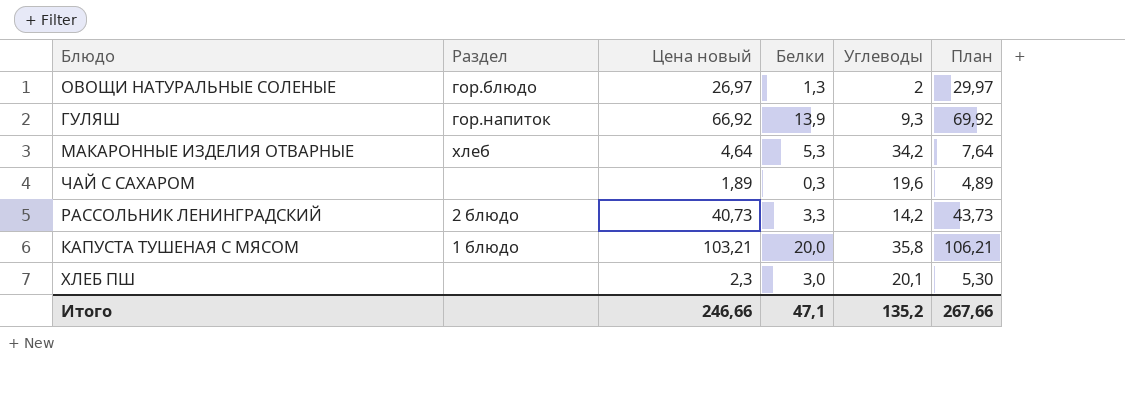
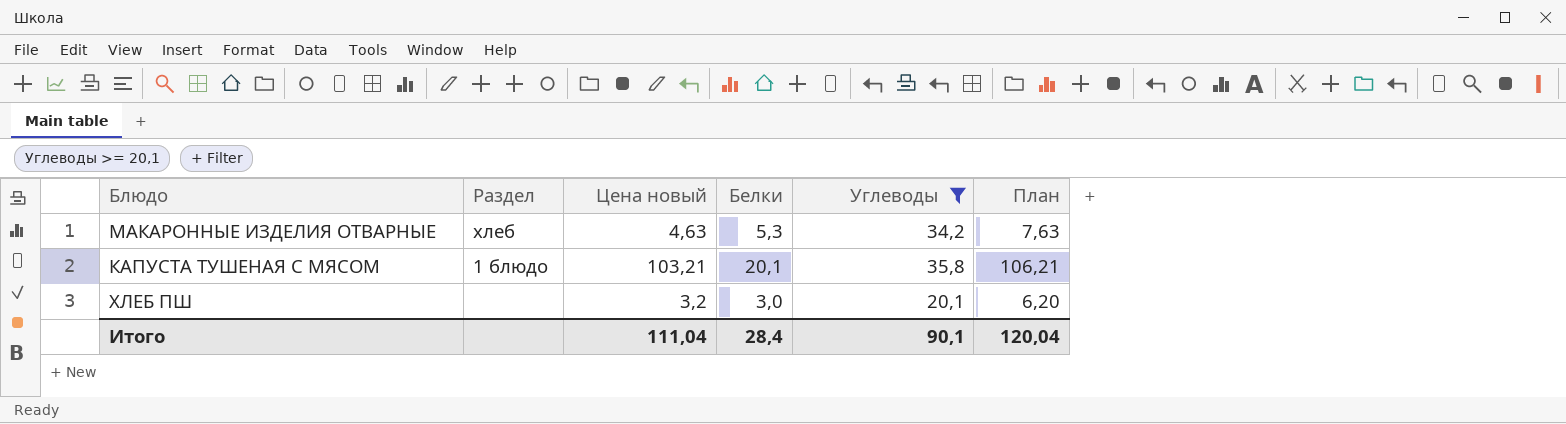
filter: none -> Углеводы >= 20,1
МАКАРОННЫЕ ИЗДЕЛИЯ ОТВАРНЫЕ | Цена новый: 4,64 -> 4,63
МАКАРОННЫЕ ИЗДЕЛИЯ ОТВАРНЫЕ | План: 7,64 -> 7,63
КАПУСТА ТУШЕНАЯ С МЯСОМ | Белки: 20,0 -> 20,1
ХЛЕБ ПШ | Цена новый: 2,3 -> 3,2
ХЛЕБ ПШ | План: 5,30 -> 6,20
Итого | Цена новый: 246,66 -> 111,04
Итого | Белки: 47,1 -> 28,4
Итого | Углеводы: 135,2 -> 90,1
Итого | План: 267,66 -> 120,04

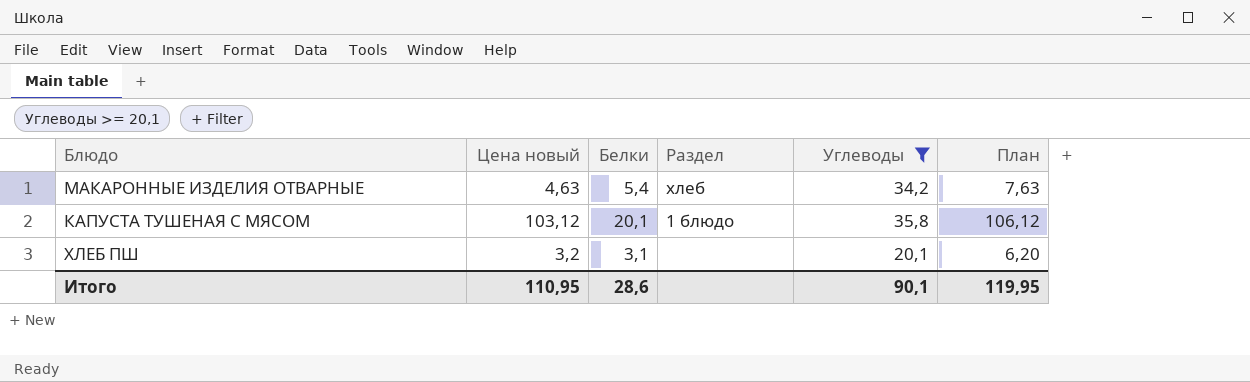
column Раздел | position: 2 -> 4
МАКАРОННЫЕ ИЗДЕЛИЯ ОТВАРНЫЕ | Белки: 5,3 -> 5,4
КАПУСТА ТУШЕНАЯ С МЯСОМ | Цена новый: 103,21 -> 103,12
КАПУСТА ТУШЕНАЯ С МЯСОМ | План: 106,21 -> 106,12
ХЛЕБ ПШ | Белки: 3,0 -> 3,1
Итого | Цена новый: 111,04 -> 110,95
Итого | Белки: 28,4 -> 28,6
Итого | План: 120,04 -> 119,95

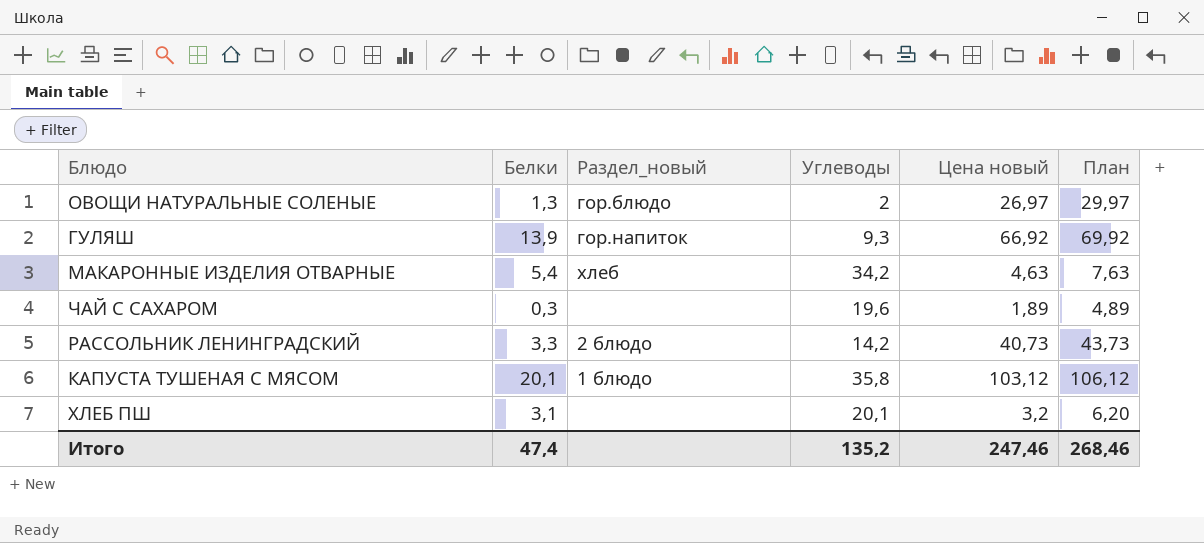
filter: Углеводы >= 20,1 -> none
column name: Раздел -> Раздел_новый
column Цена новый | position: 2 -> 5
Итого | Белки: 28,6 -> 47,4
Итого | Углеводы: 90,1 -> 135,2
Итого | Цена новый: 110,95 -> 247,46
Итого | План: 119,95 -> 268,46

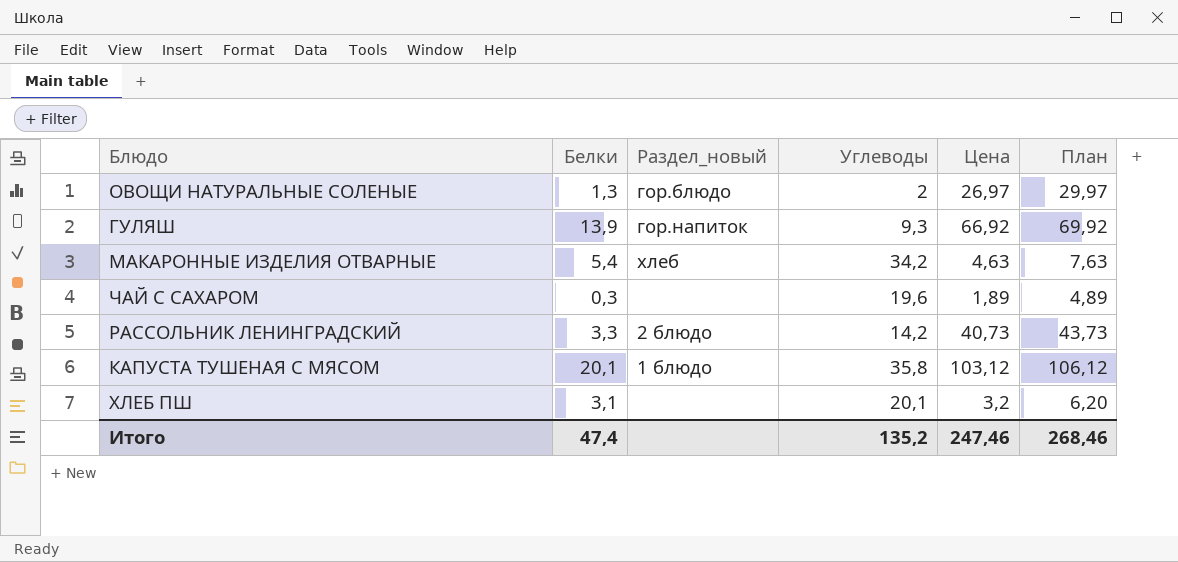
column name: Цена новый -> Цена

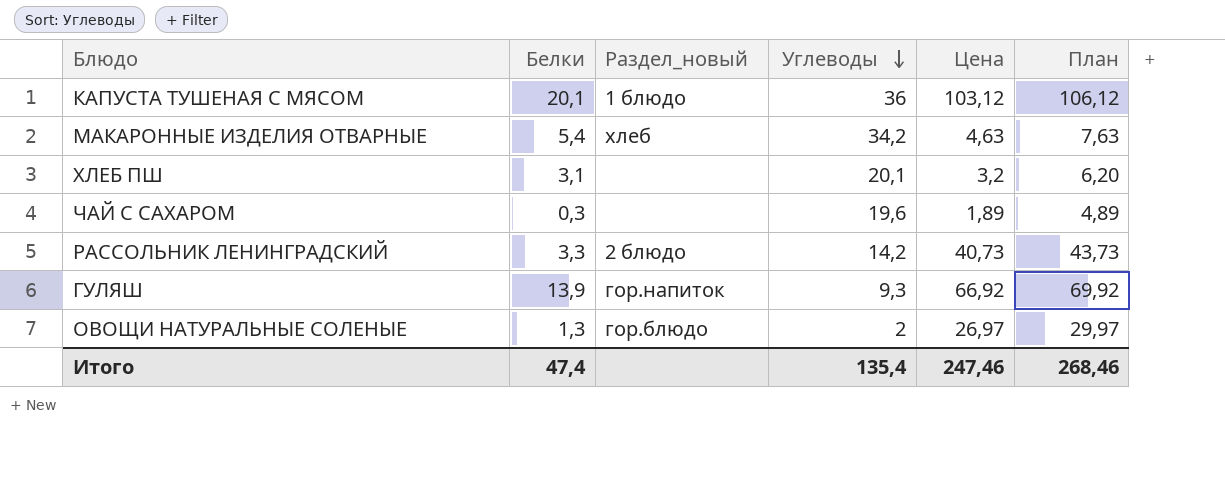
row order: none -> Углеводы descending
КАПУСТА ТУШЕНАЯ С МЯСОМ | Углеводы: 35,8 -> 36
Итого | Углеводы: 135,2 -> 135,4

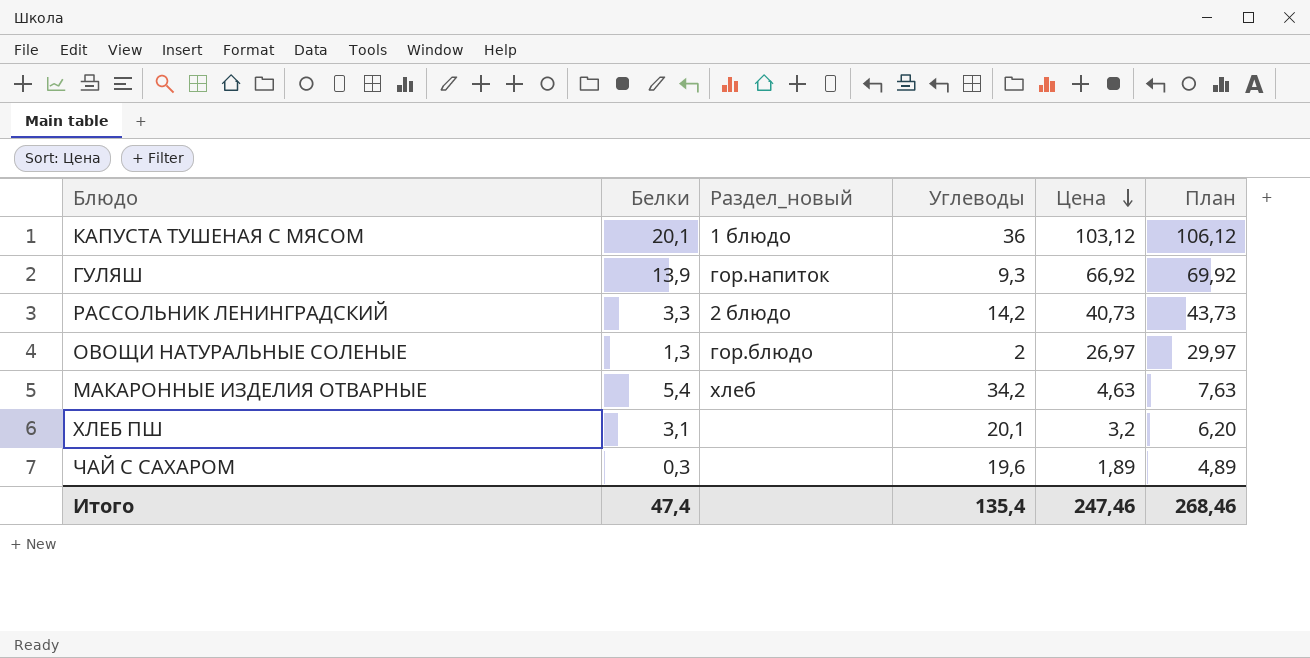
row order: Углеводы descending -> Цена descending

